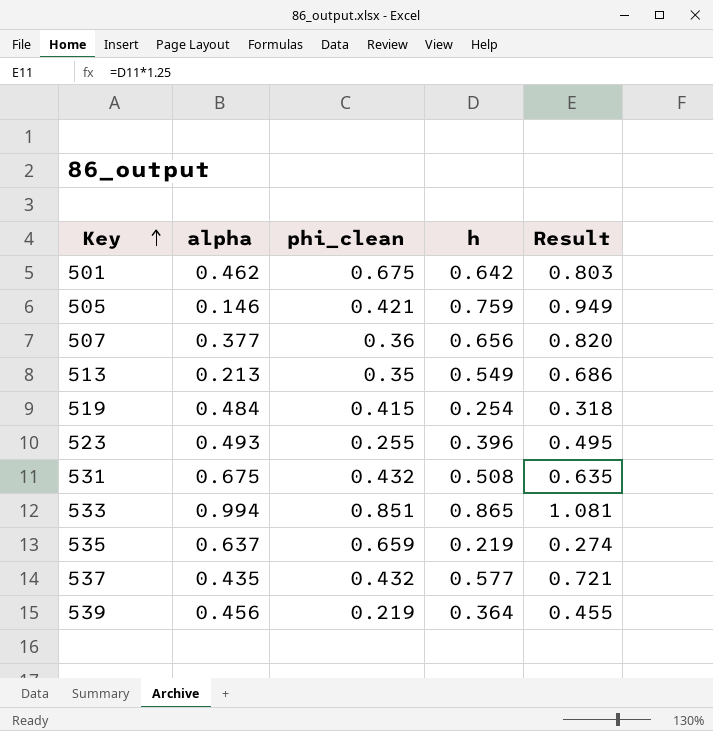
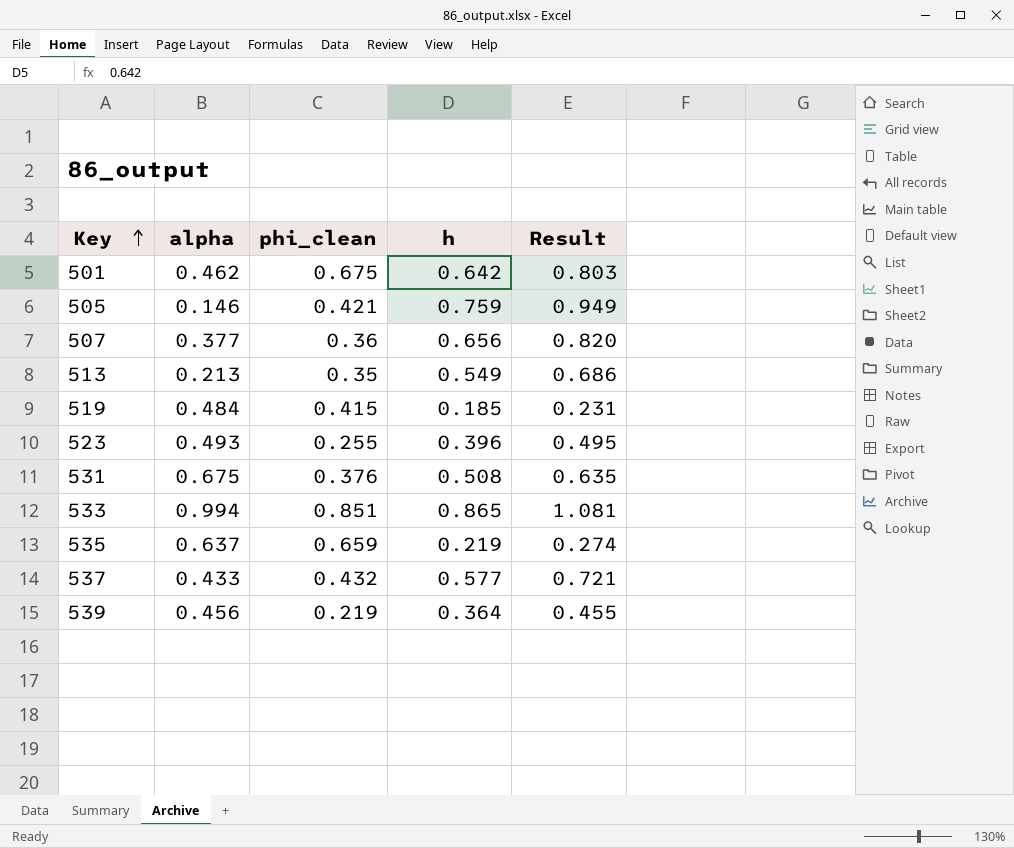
519 | h: 0.254 -> 0.185
519 | Result: 0.318 -> 0.231
531 | phi_clean: 0.432 -> 0.376
537 | alpha: 0.435 -> 0.433

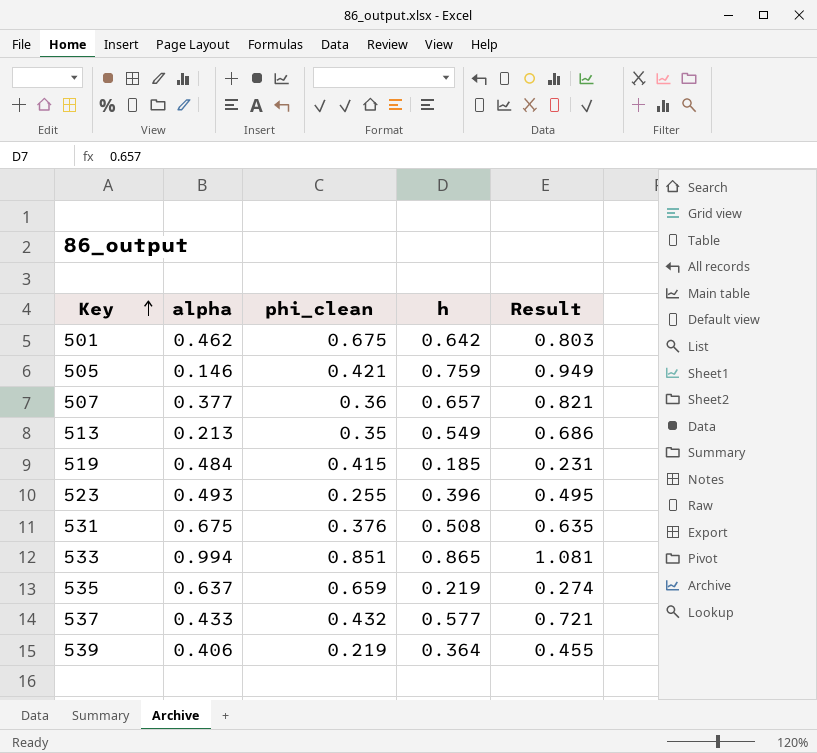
507 | h: 0.656 -> 0.657
507 | Result: 0.820 -> 0.821
539 | alpha: 0.456 -> 0.406

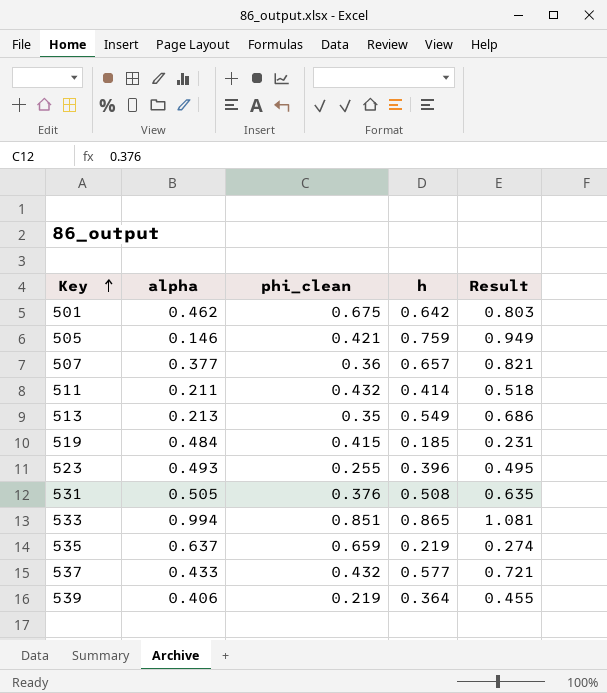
row 511: none -> 0.211 | 0.432 | 0.414 | 0.518
531 | alpha: 0.675 -> 0.505

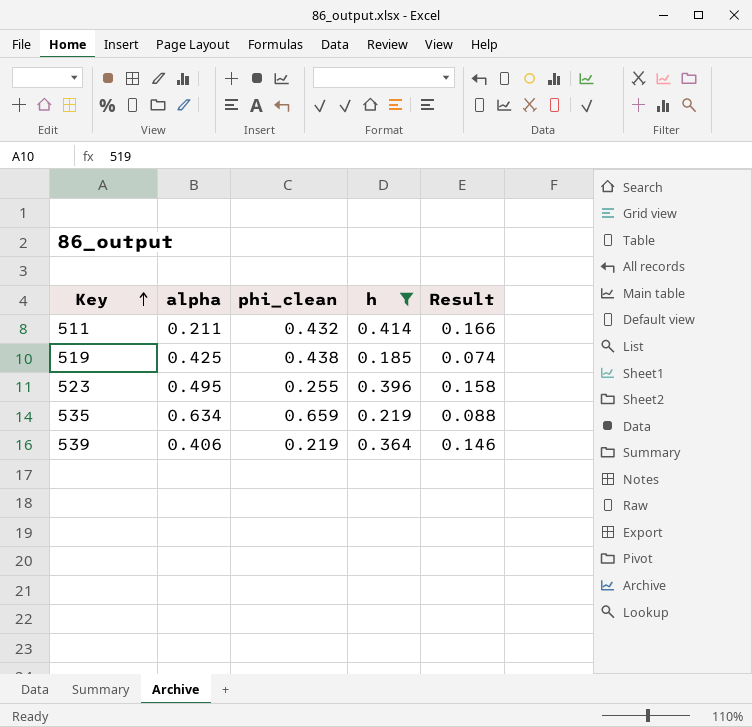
filter: none -> h <= 0.414
column Result | formula: [h] * 1.25 -> [h] * 0.4
519 | alpha: 0.484 -> 0.425
519 | phi_clean: 0.415 -> 0.438
523 | alpha: 0.493 -> 0.495
535 | alpha: 0.637 -> 0.634

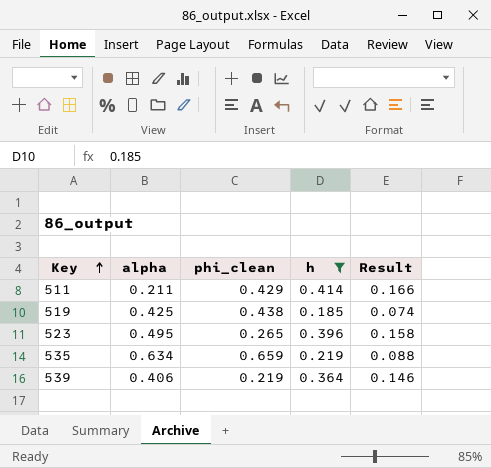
511 | phi_clean: 0.432 -> 0.429
523 | phi_clean: 0.255 -> 0.265

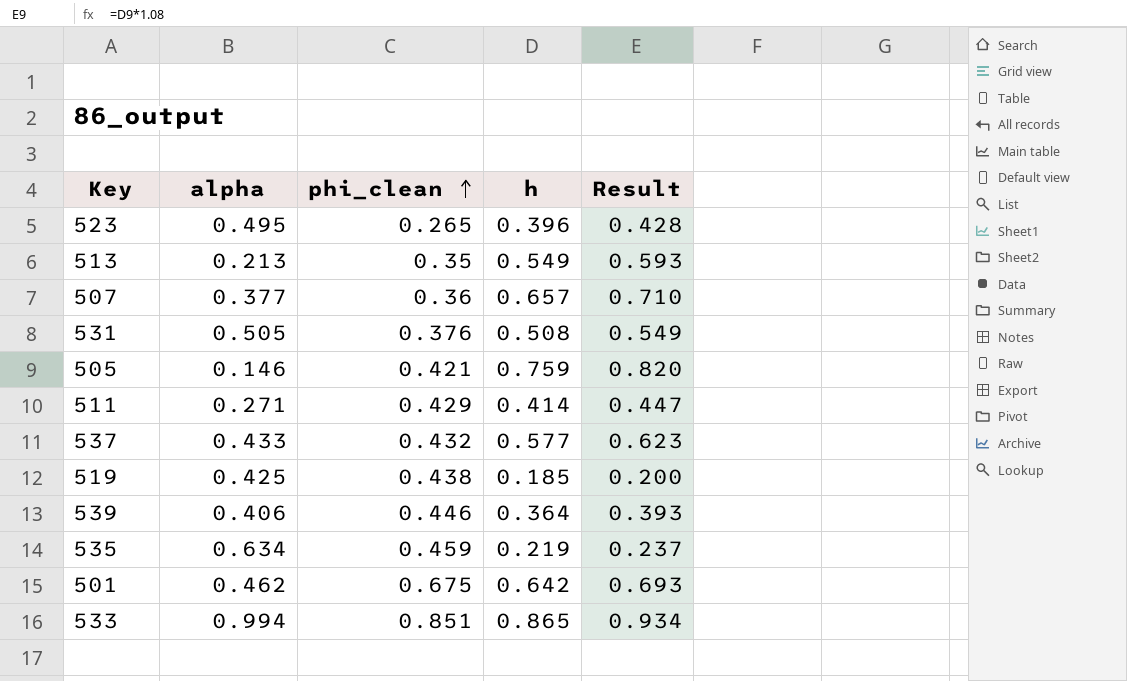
filter: h <= 0.414 -> none
row order: Key ascending -> phi_clean ascending
column Result | formula: [h] * 0.4 -> [h] * 1.08
511 | alpha: 0.211 -> 0.271
539 | phi_clean: 0.219 -> 0.446
535 | phi_clean: 0.659 -> 0.459

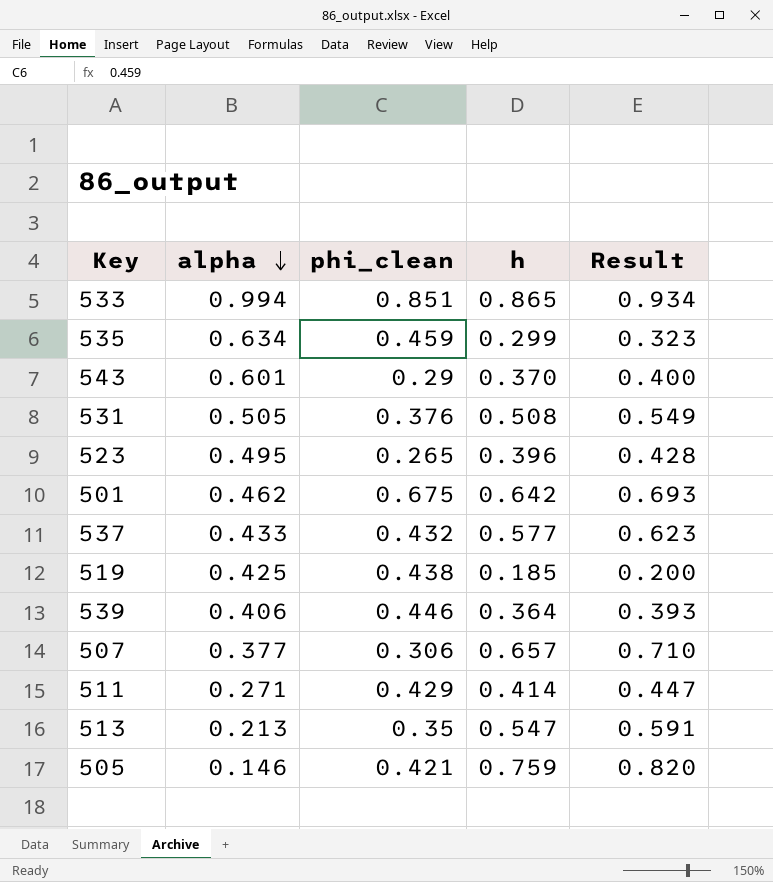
row order: phi_clean ascending -> alpha descending
535 | h: 0.219 -> 0.299
535 | Result: 0.237 -> 0.323
row 543: none -> 0.601 | 0.29 | 0.370 | 0.400
507 | phi_clean: 0.36 -> 0.306
513 | h: 0.549 -> 0.547
513 | Result: 0.593 -> 0.591

